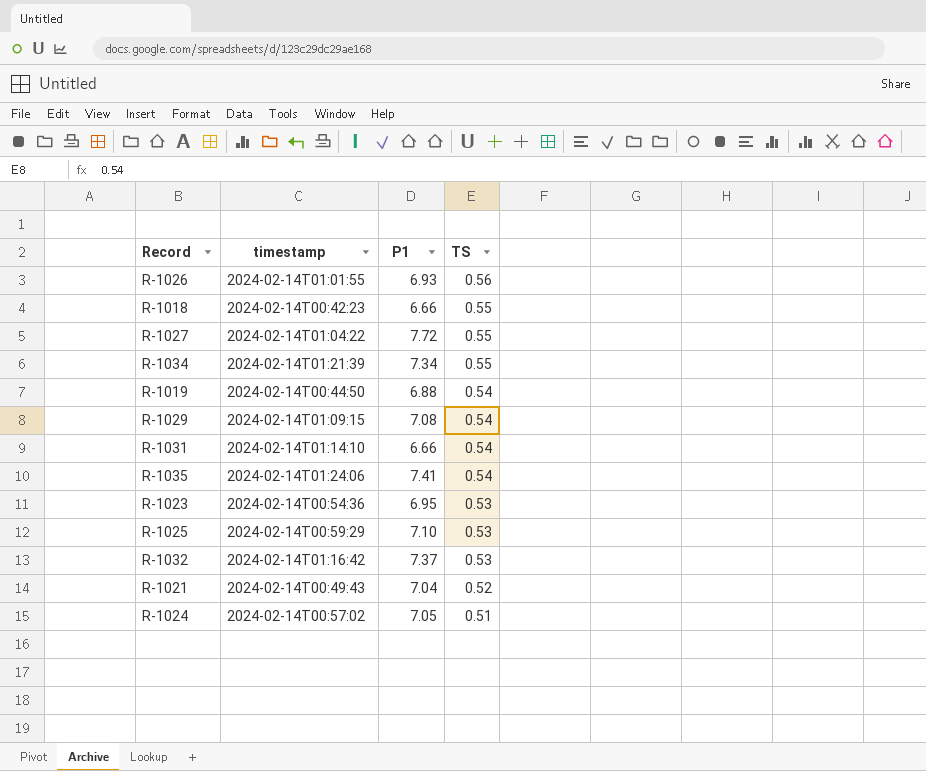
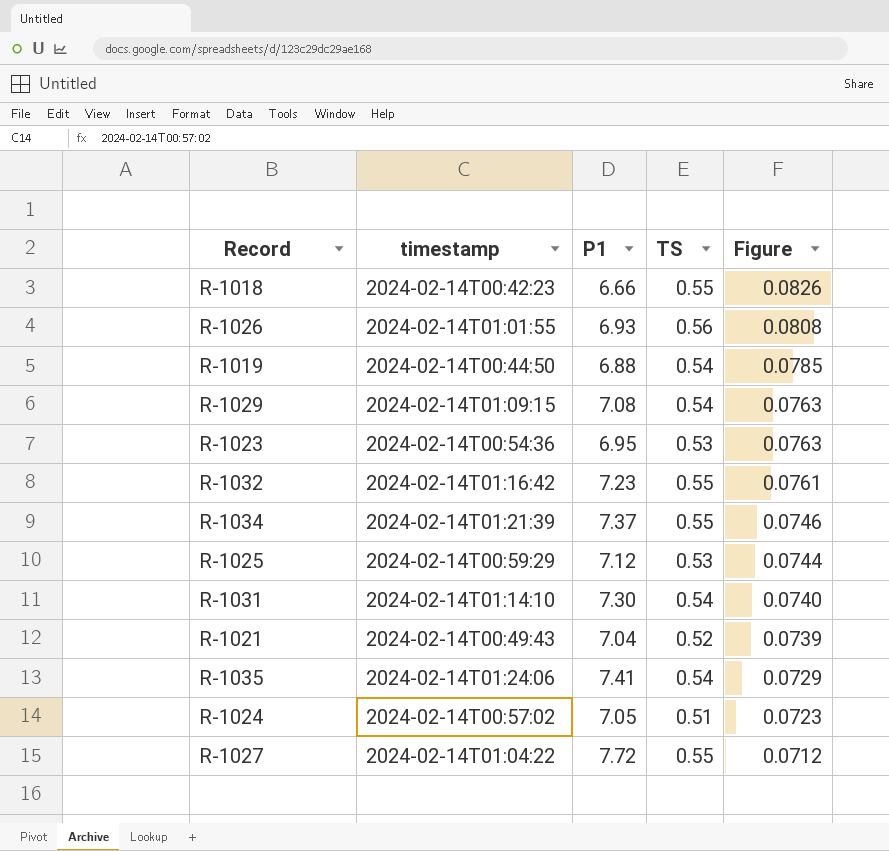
row order: TS descending -> Figure descending
column Figure | formula: none -> [TS] / [P1]
R-1032 | P1: 7.37 -> 7.23
R-1032 | TS: 0.53 -> 0.55
R-1034 | P1: 7.34 -> 7.37
R-1025 | P1: 7.10 -> 7.12
R-1031 | P1: 6.66 -> 7.30

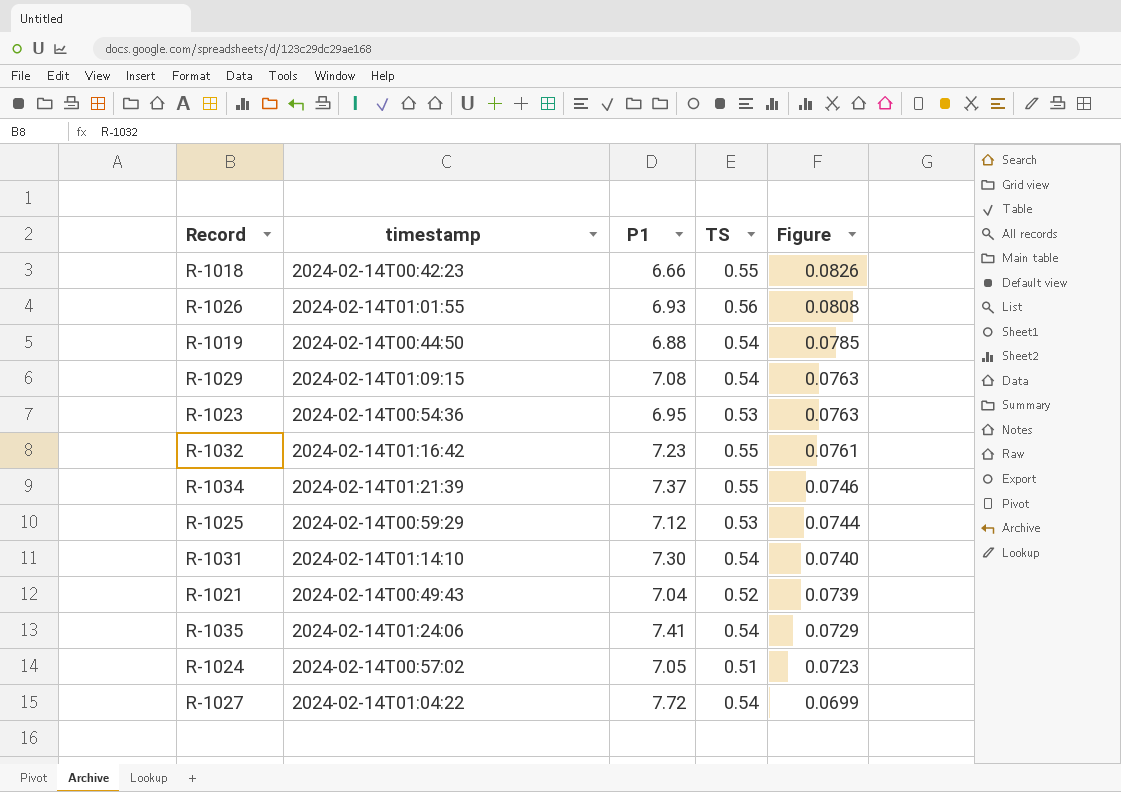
R-1027 | TS: 0.55 -> 0.54
R-1027 | Figure: 0.0712 -> 0.0699

